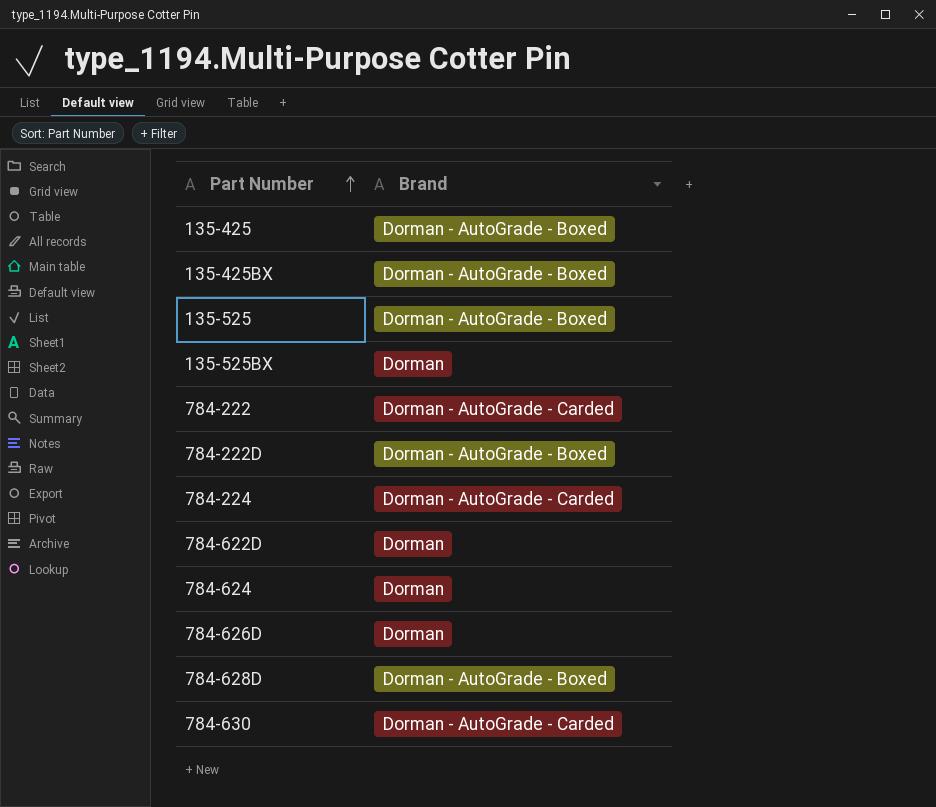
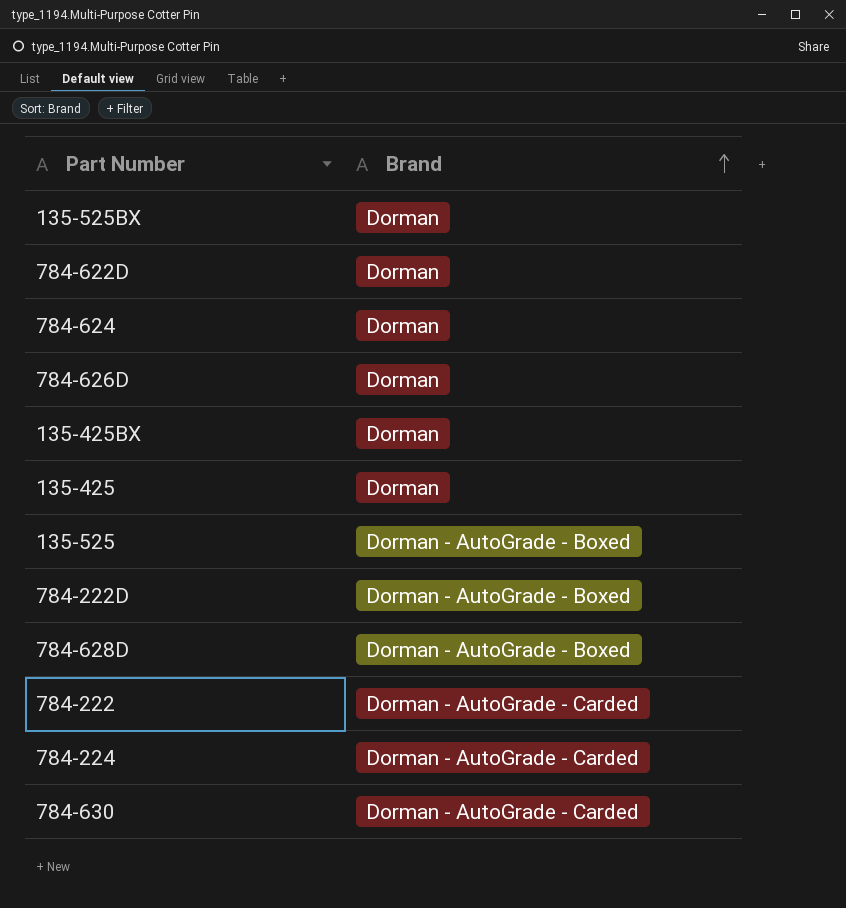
row order: Part Number ascending -> Brand ascending
135-425BX | Brand: Dorman - AutoGrade - Boxed -> Dorman
135-425 | Brand: Dorman - AutoGrade - Boxed -> Dorman

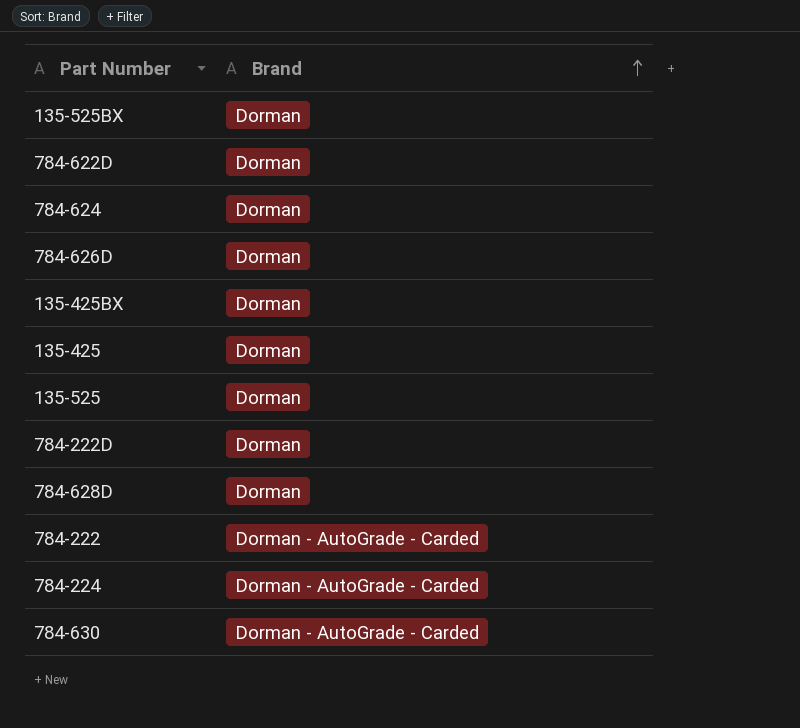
135-525 | Brand: Dorman - AutoGrade - Boxed -> Dorman
784-222D | Brand: Dorman - AutoGrade - Boxed -> Dorman
784-628D | Brand: Dorman - AutoGrade - Boxed -> Dorman

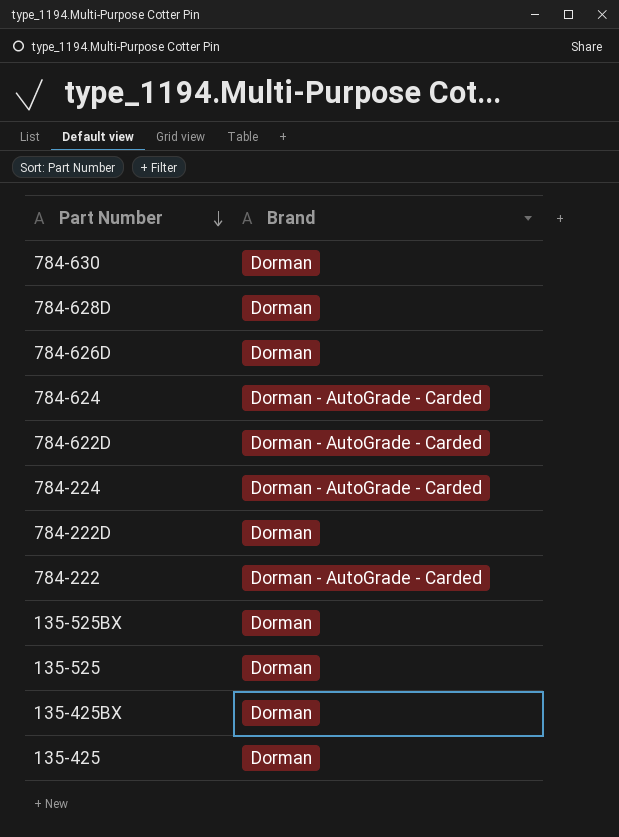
row order: Brand ascending -> Part Number descending
784-630 | Brand: Dorman - AutoGrade - Carded -> Dorman
784-624 | Brand: Dorman -> Dorman - AutoGrade - Carded
784-622D | Brand: Dorman -> Dorman - AutoGrade - Carded

